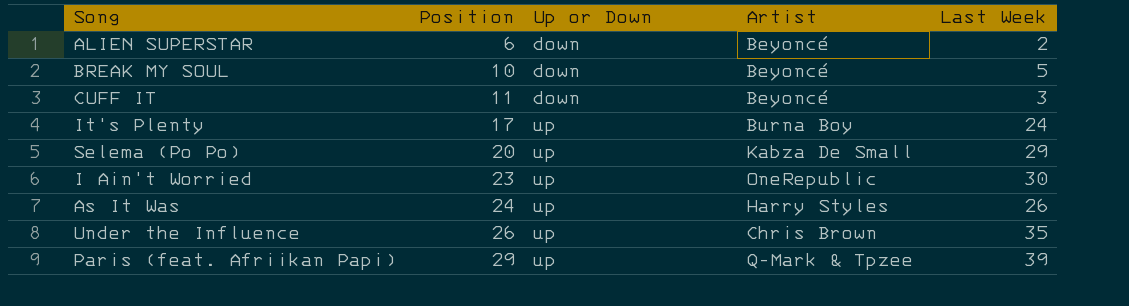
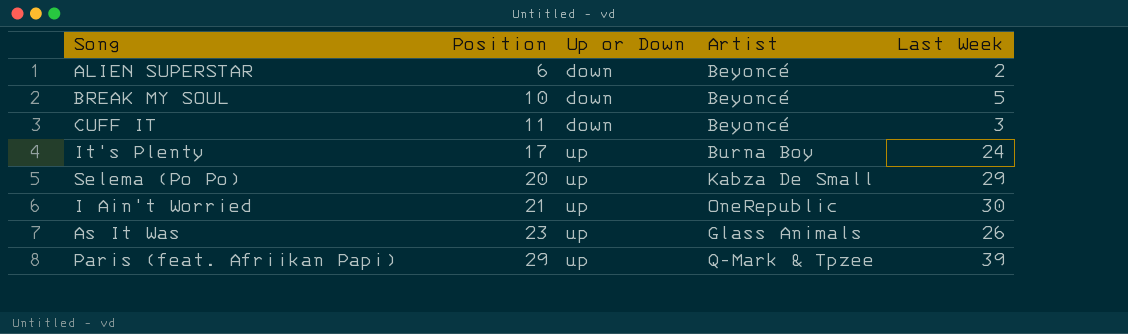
row Under the Influence: 26 | up | Chris Brown | 35 -> none
I Ain't Worried | Position: 23 -> 21
As It Was | Position: 24 -> 23
As It Was | Artist: Harry Styles -> Glass Animals

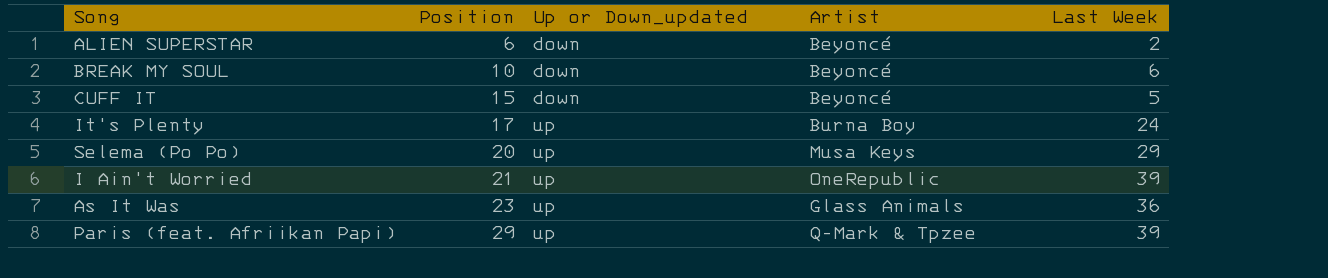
column name: Up or Down -> Up or Down_updated
BREAK MY SOUL | Last Week: 5 -> 6
CUFF IT | Position: 11 -> 15
CUFF IT | Last Week: 3 -> 5
Selema (Po Po) | Artist: Kabza De Small -> Musa Keys
I Ain't Worried | Last Week: 30 -> 39
As It Was | Last Week: 26 -> 36

